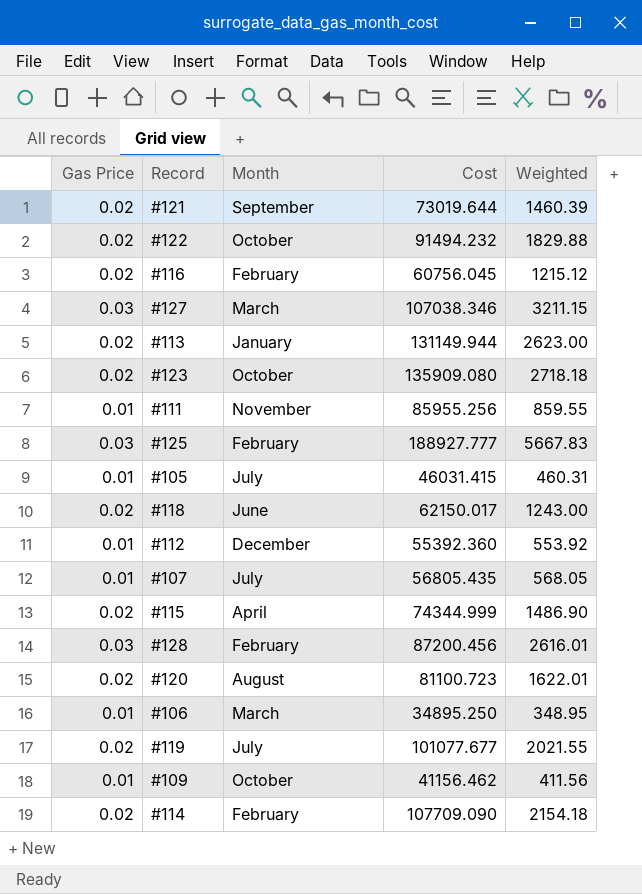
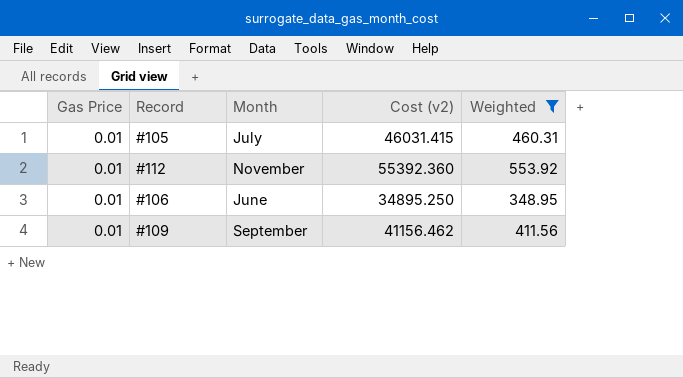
filter: none -> Weighted <= 553.92
column name: Cost -> Cost (v2)
#112 | Month: December -> November
#106 | Month: March -> June
#109 | Month: October -> September

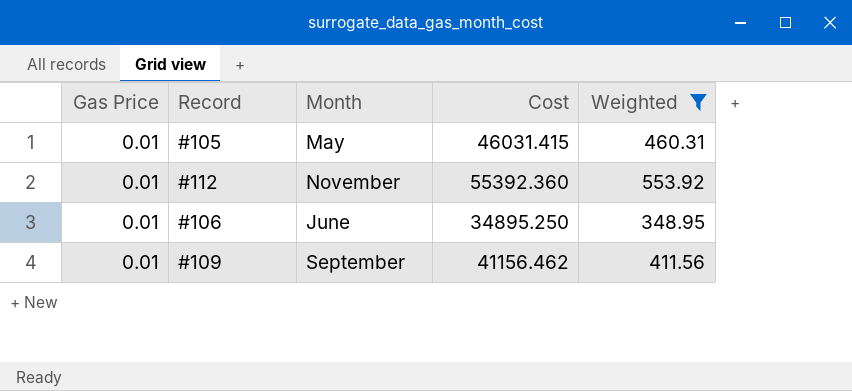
column name: Cost (v2) -> Cost
#105 | Month: July -> May

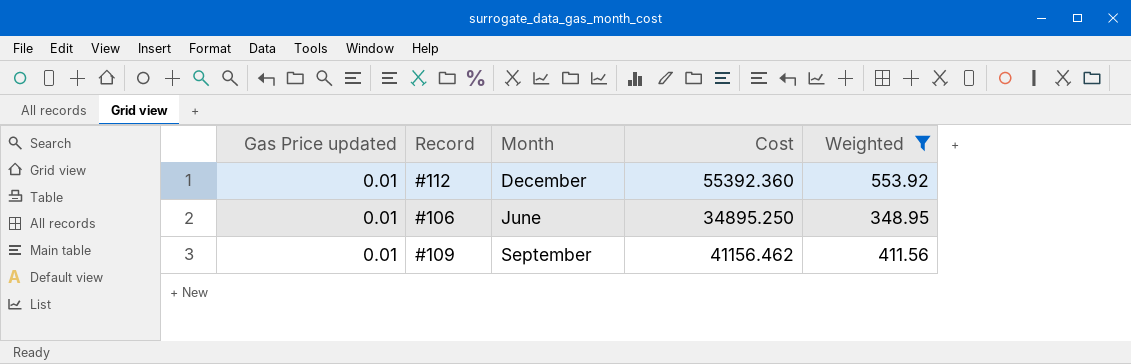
column name: Gas Price -> Gas Price updated
row #105: 0.01 | May | 46031.415 | 460.31 -> none
#112 | Month: November -> December

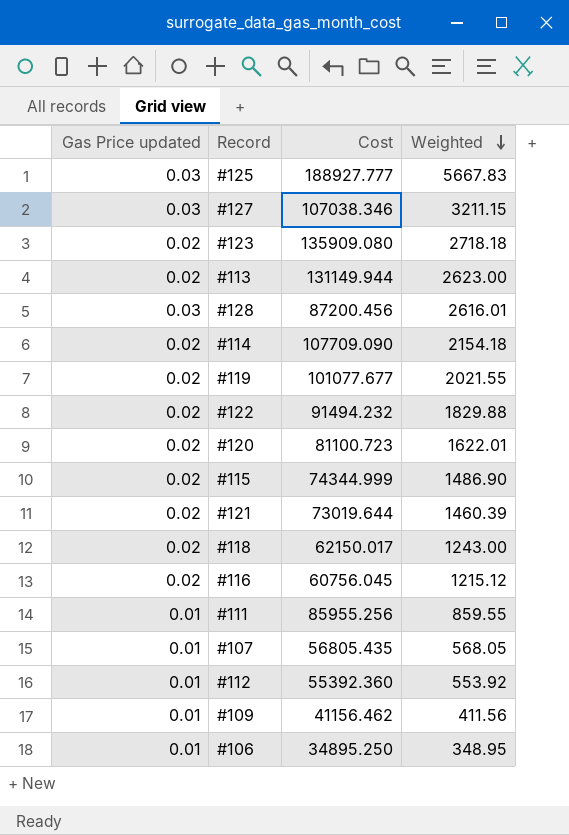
filter: Weighted <= 553.92 -> none
row order: none -> Weighted descending
column Month | position: 3 -> none

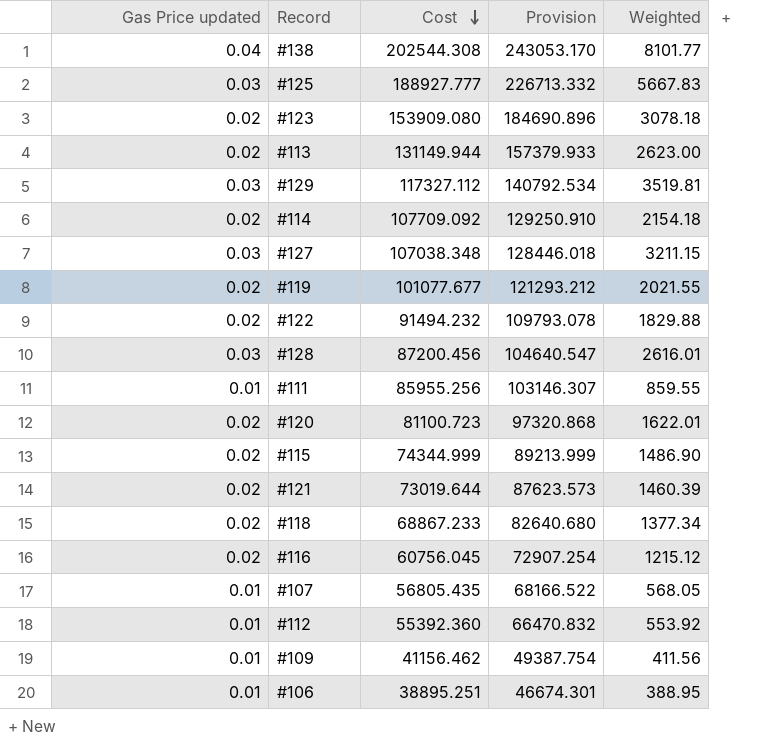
row order: Weighted descending -> Cost descending
column Provision | formula: none -> [Cost] * 1.2
row #138: none -> 0.04 | 202544.308 | 243053.170 | 8101.77
#123 | Cost: 135909.080 -> 153909.080
#123 | Weighted: 2718.18 -> 3078.18
row #129: none -> 0.03 | 117327.112 | 140792.534 | 3519.81
#114 | Cost: 107709.090 -> 107709.092
#127 | Cost: 107038.346 -> 107038.348
#118 | Cost: 62150.017 -> 68867.233
#118 | Weighted: 1243.00 -> 1377.34
#106 | Cost: 34895.250 -> 38895.251
#106 | Weighted: 348.95 -> 388.95

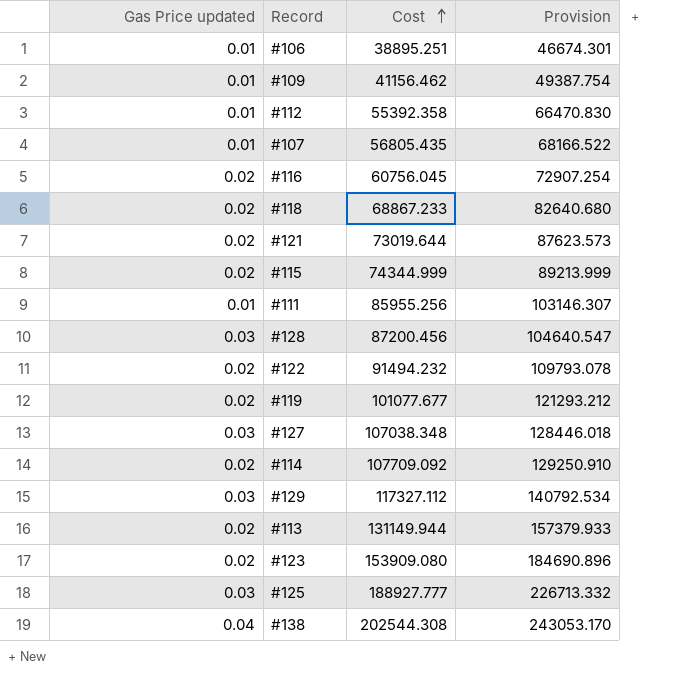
row order: Cost descending -> Cost ascending
column Weighted | formula: [Gas Price updated] * [Cost] -> none
row #120: 0.02 | 81100.723 | 97320.868 | 1622.01 -> none
#112 | Cost: 55392.360 -> 55392.358
#112 | Provision: 66470.832 -> 66470.830

